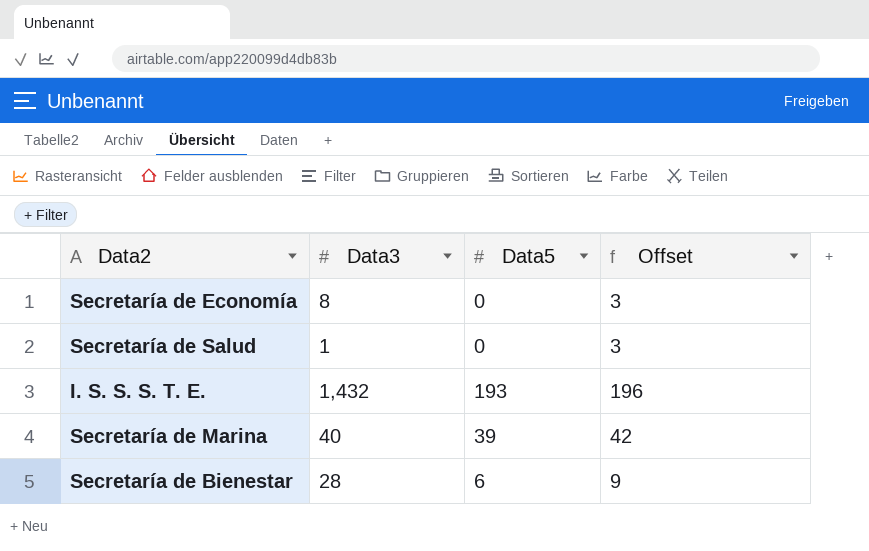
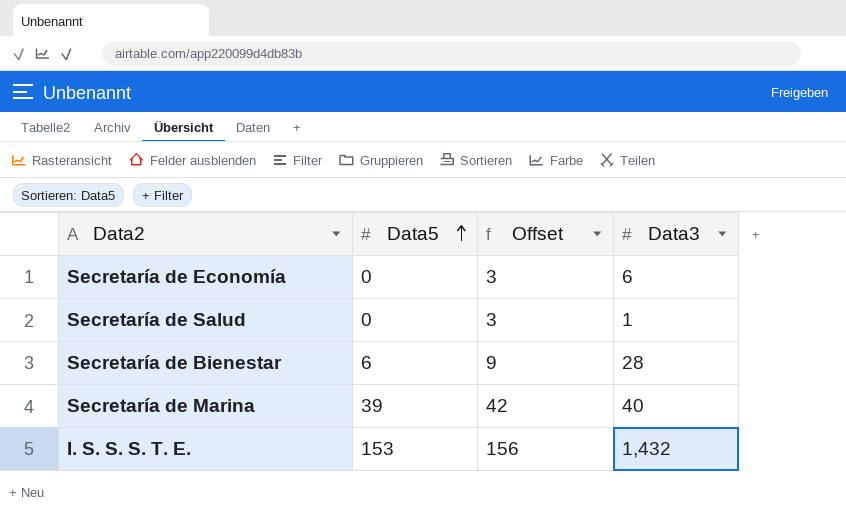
row order: none -> Data5 ascending
column Data3 | position: 2 -> 4
Secretaría de Economía | Data3: 8 -> 6
I. S. S. S. T. E. | Data5: 193 -> 153
I. S. S. S. T. E. | Offset: 196 -> 156

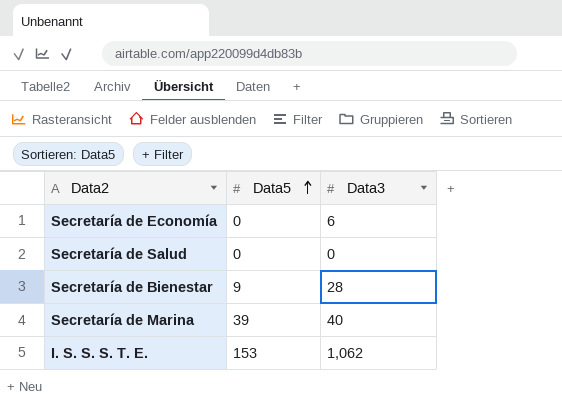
column Offset | formula: [Data5] + 3 -> none
Secretaría de Salud | Data3: 1 -> 0
Secretaría de Bienestar | Data5: 6 -> 9
I. S. S. S. T. E. | Data3: 1,432 -> 1,062

